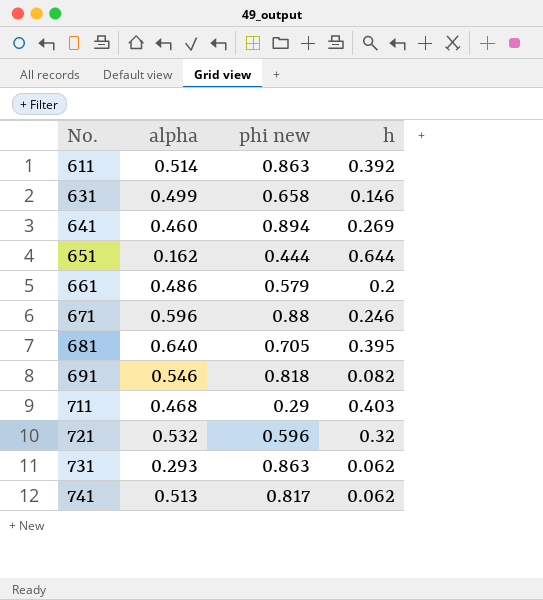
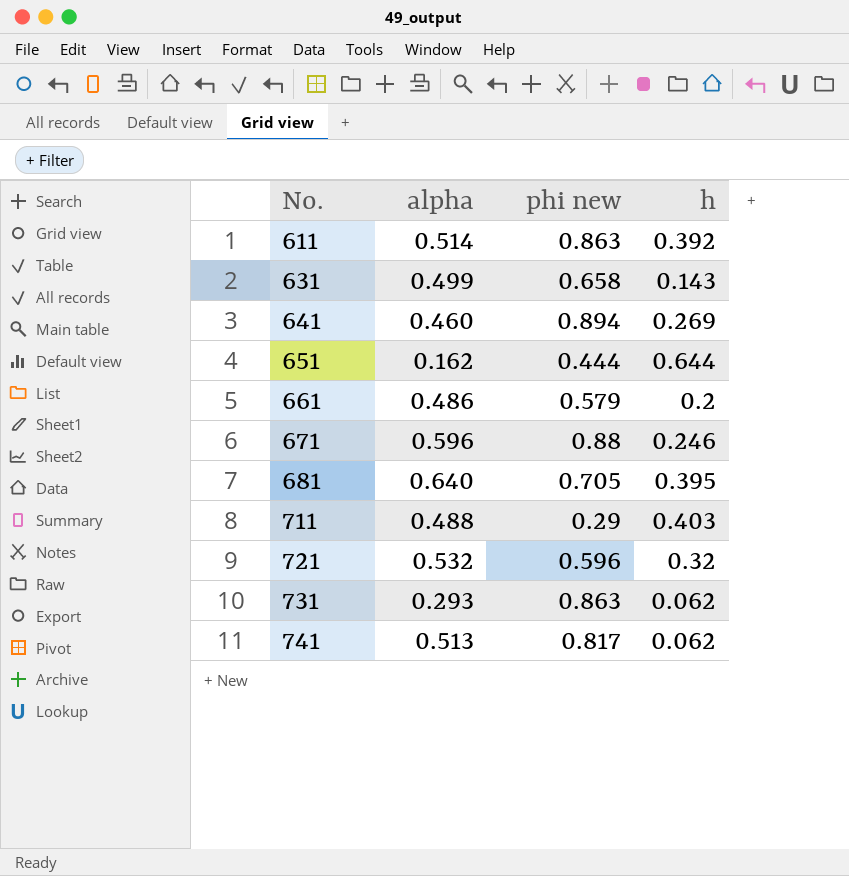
row 691: 0.546 | 0.818 | 0.082 -> none
631 | h: 0.146 -> 0.143
711 | alpha: 0.468 -> 0.488

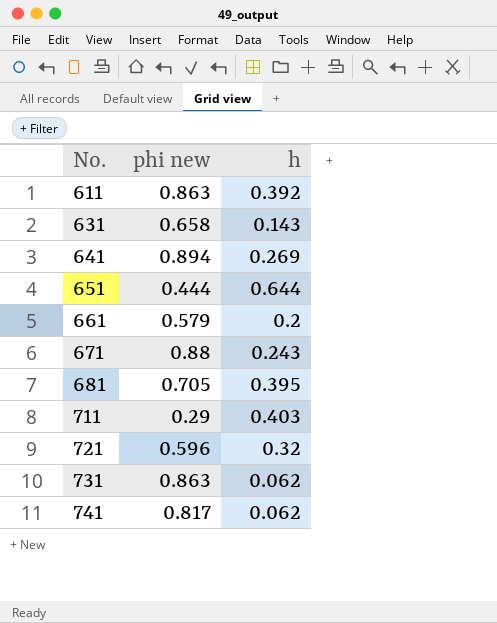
column alpha | position: 2 -> none
671 | h: 0.246 -> 0.243

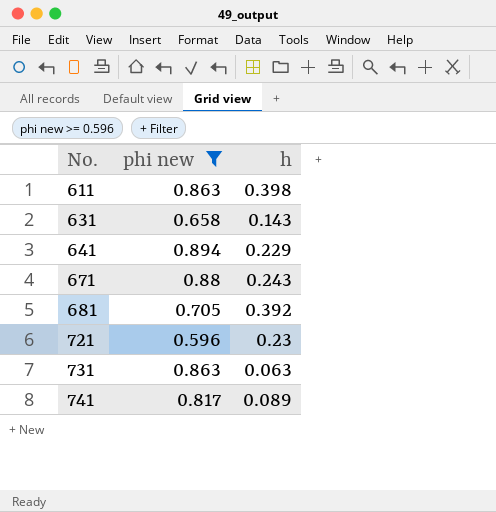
filter: none -> phi new >= 0.596
611 | h: 0.392 -> 0.398
641 | h: 0.269 -> 0.229
681 | h: 0.395 -> 0.392
721 | h: 0.32 -> 0.23
731 | h: 0.062 -> 0.063
741 | h: 0.062 -> 0.089

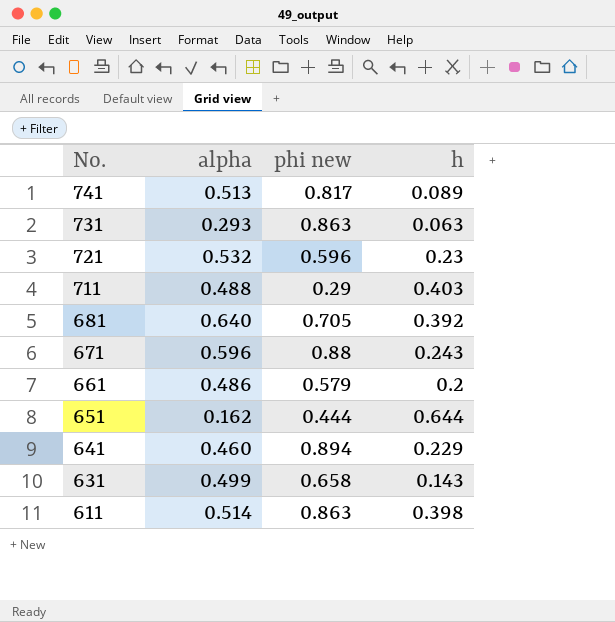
filter: phi new >= 0.596 -> none
row order: No. ascending -> No. descending
column alpha | position: none -> 2

